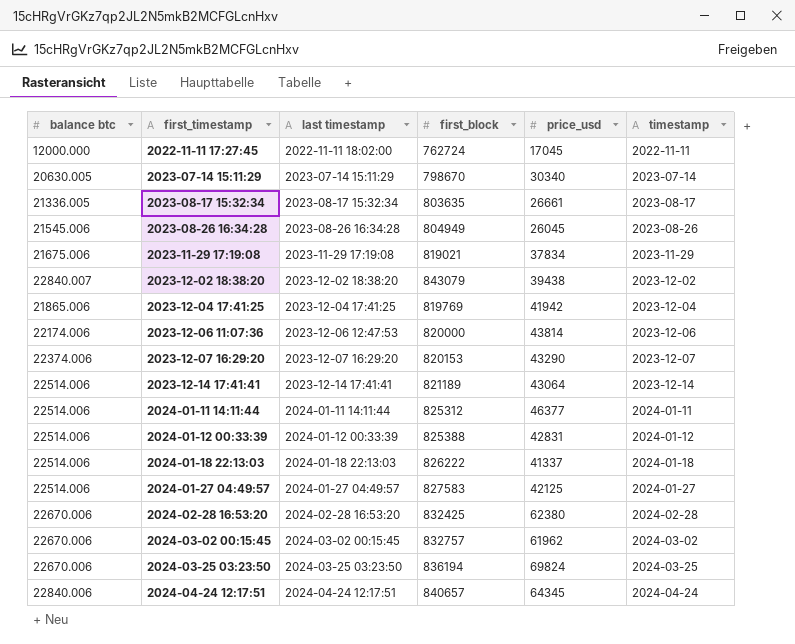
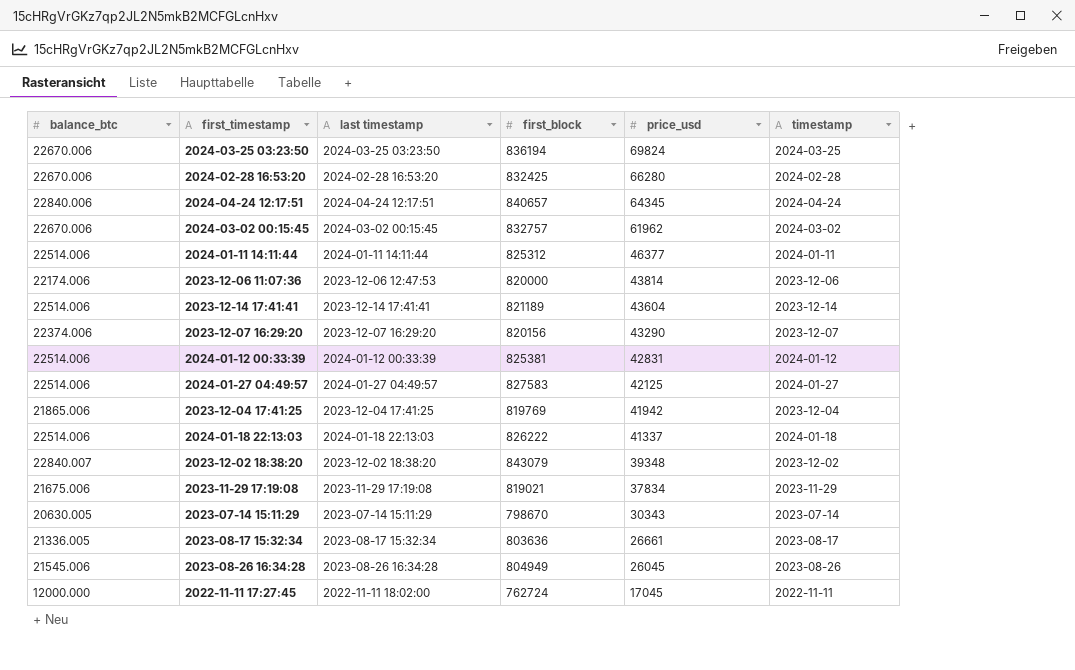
row order: first_timestamp ascending -> price_usd descending
column name: balance btc -> balance_btc
2024-02-28 16:53:20 | price_usd: 62380 -> 66280
2023-12-14 17:41:41 | price_usd: 43064 -> 43604
2023-12-07 16:29:20 | first_block: 820153 -> 820156
2024-01-12 00:33:39 | first_block: 825388 -> 825381
2023-12-02 18:38:20 | price_usd: 39438 -> 39348
2023-07-14 15:11:29 | price_usd: 30340 -> 30343
2023-08-17 15:32:34 | first_block: 803635 -> 803636

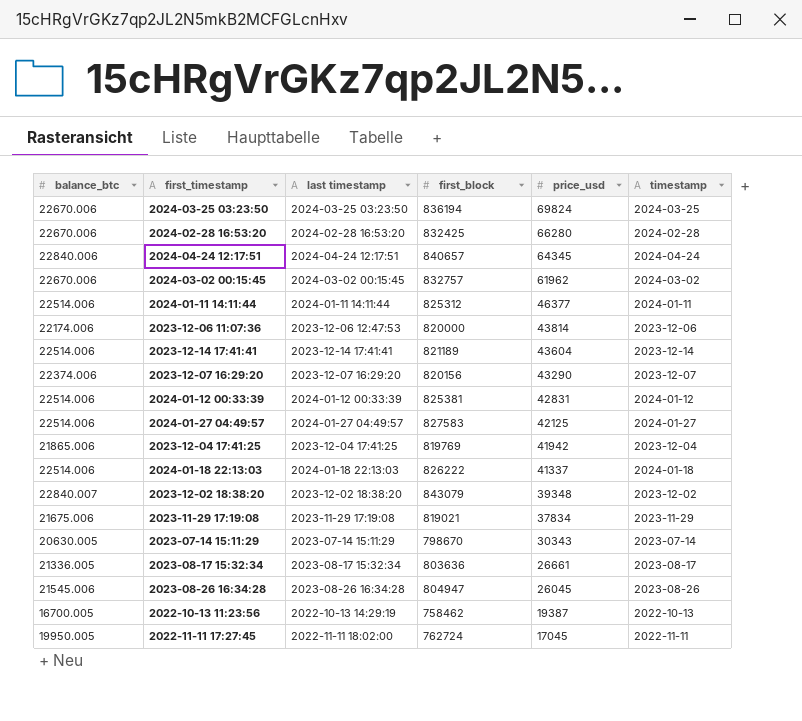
2023-08-26 16:34:28 | first_block: 804949 -> 804947
row 2022-10-13 11:23:56: none -> 16700.005 | 2022-10-13 14:29:19 | 758462 | 19387 | 2022-10-13
2022-11-11 17:27:45 | balance_btc: 12000.000 -> 19950.005

